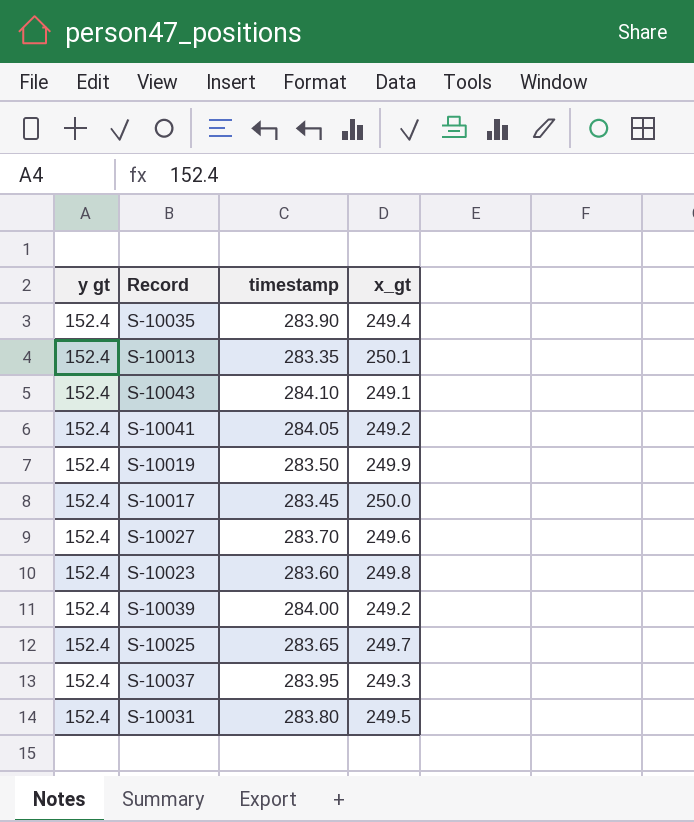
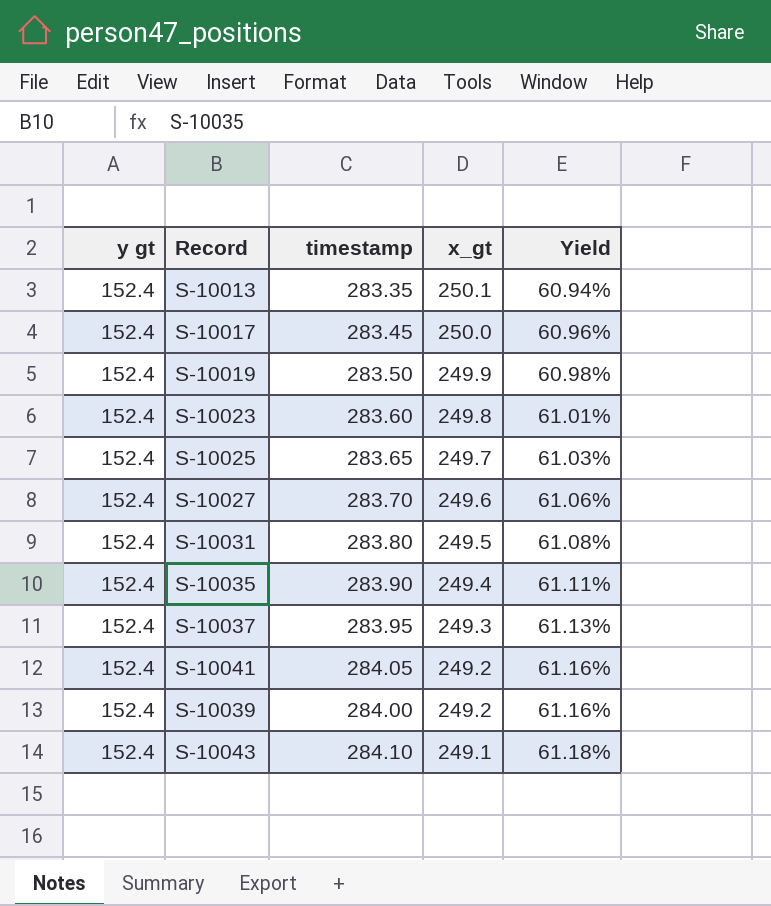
row order: none -> x_gt descending
column Yield | formula: none -> [y gt] / [x_gt]

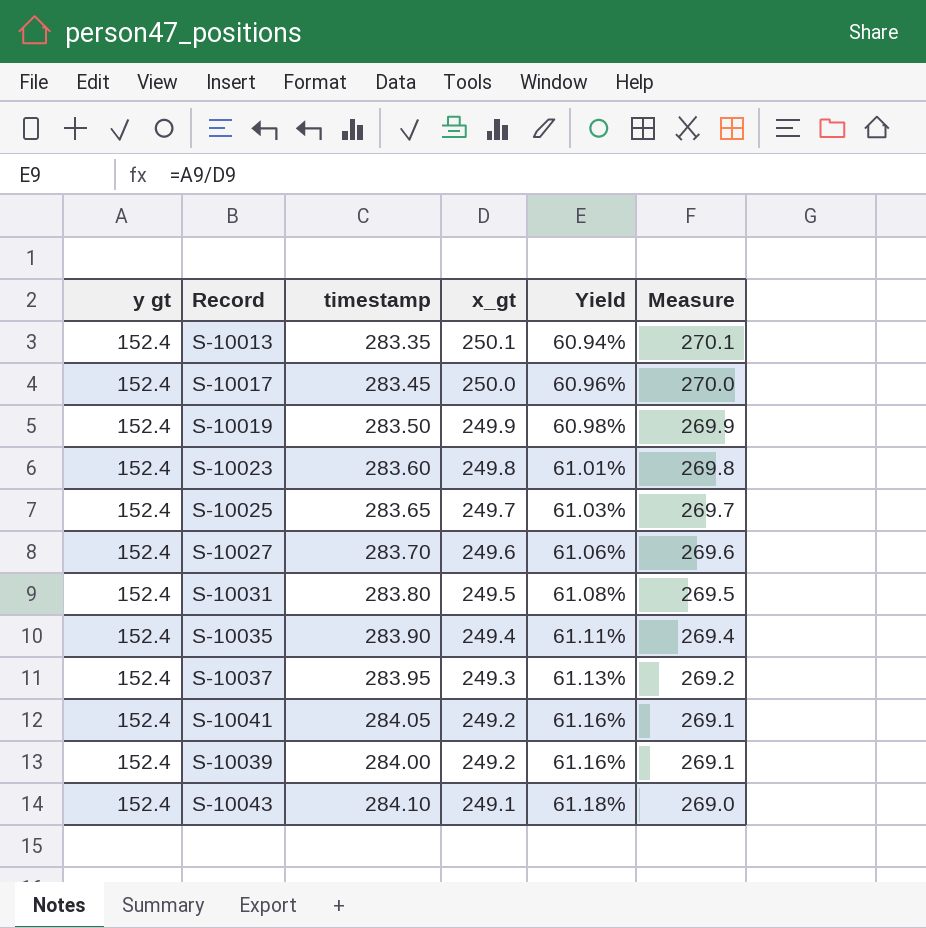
column Measure | formula: none -> [x_gt] * 1.08

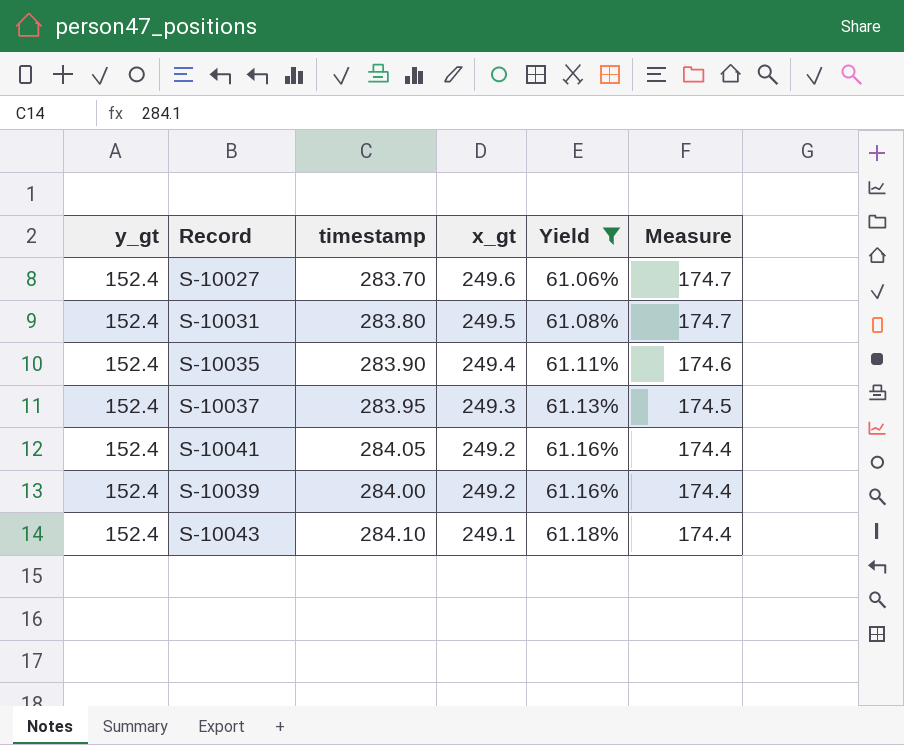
filter: none -> Yield >= 61.06%
column name: y gt -> y_gt
column Measure | formula: [x_gt] * 1.08 -> [x_gt] * 0.7

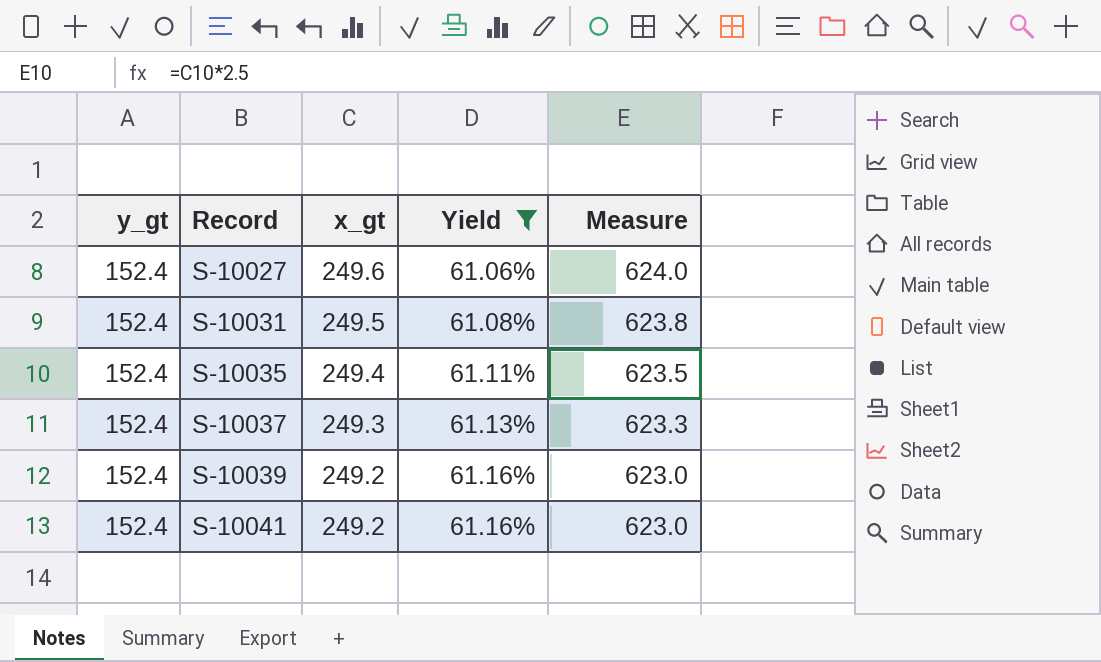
row order: x_gt descending -> Record ascending
column timestamp | position: 3 -> none
column Measure | formula: [x_gt] * 0.7 -> [x_gt] * 2.5
row S-10043: 152.4 | 284.10 | 249.1 | 61.18% | 174.4 -> none

